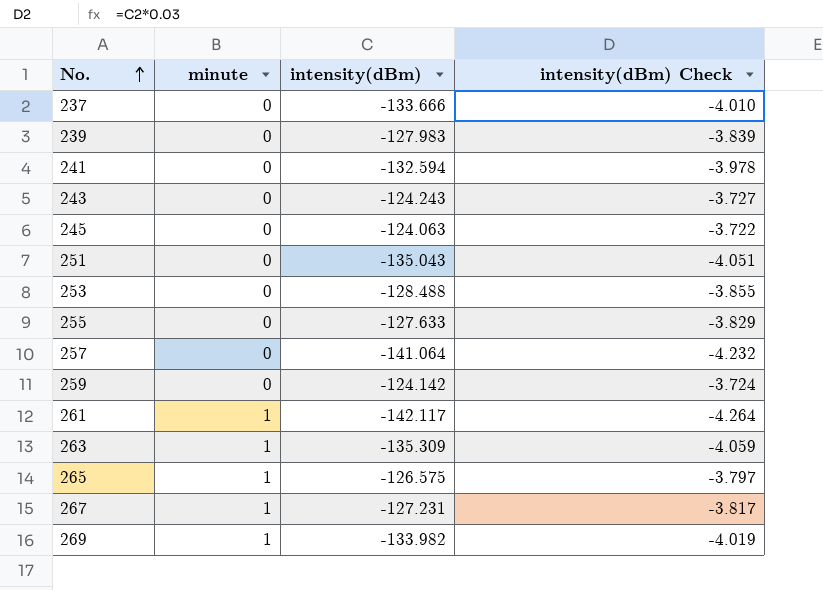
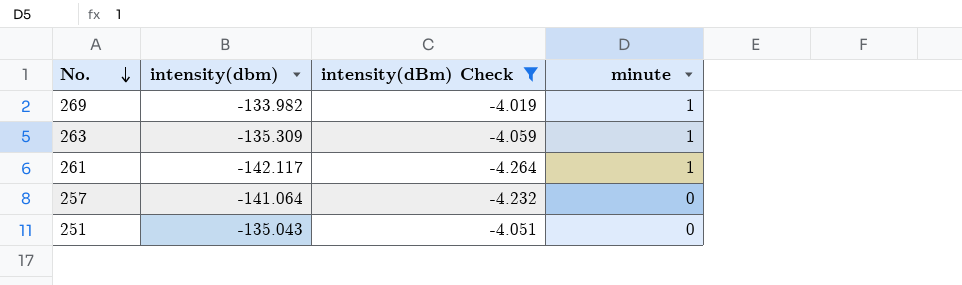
filter: none -> intensity(dBm) Check <= -4.019
row order: No. ascending -> No. descending
column name: intensity(dBm) -> intensity(dbm)
column minute | position: 2 -> 4

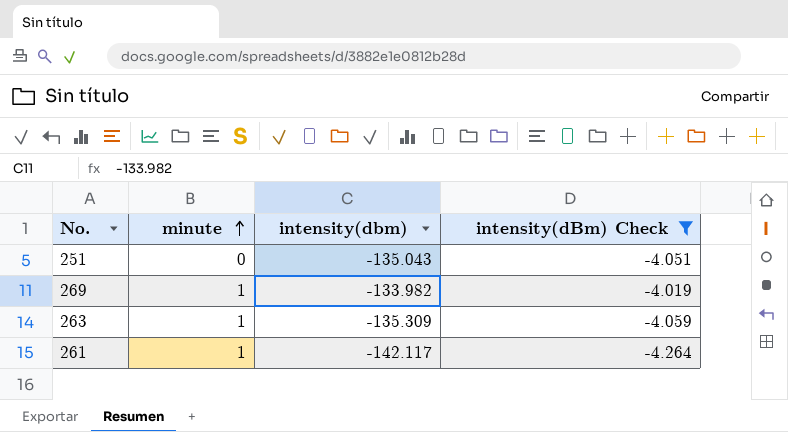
row order: No. descending -> minute ascending
column minute | position: 4 -> 2
row 257: -141.064 | -4.232 | 0 -> none

